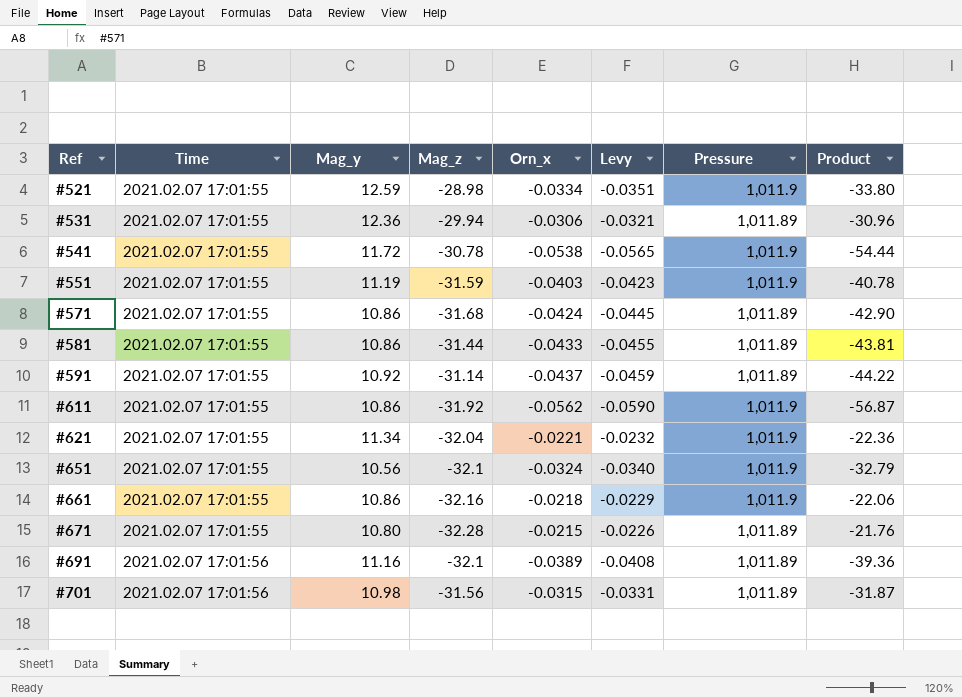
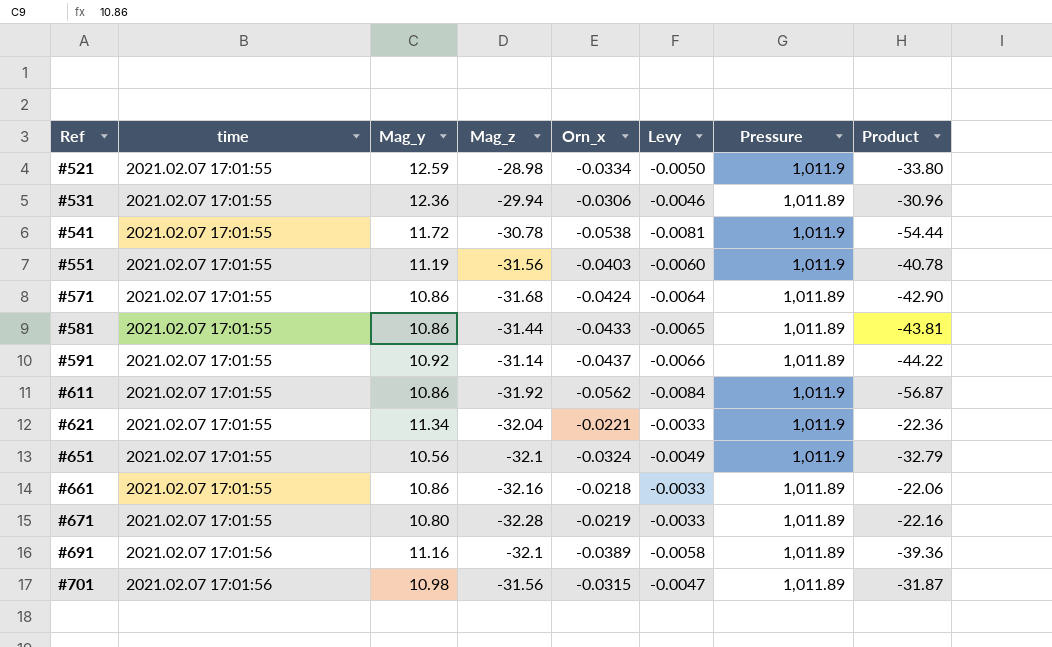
column name: Time -> time
column Levy | formula: [Orn_x] * 1.05 -> [Orn_x] * 0.15
#551 | Mag_z: -31.59 -> -31.56
#661 | Pressure: 1,011.9 -> 1,011.89
#671 | Orn_x: -0.0215 -> -0.0219
#671 | Product: -21.76 -> -22.16

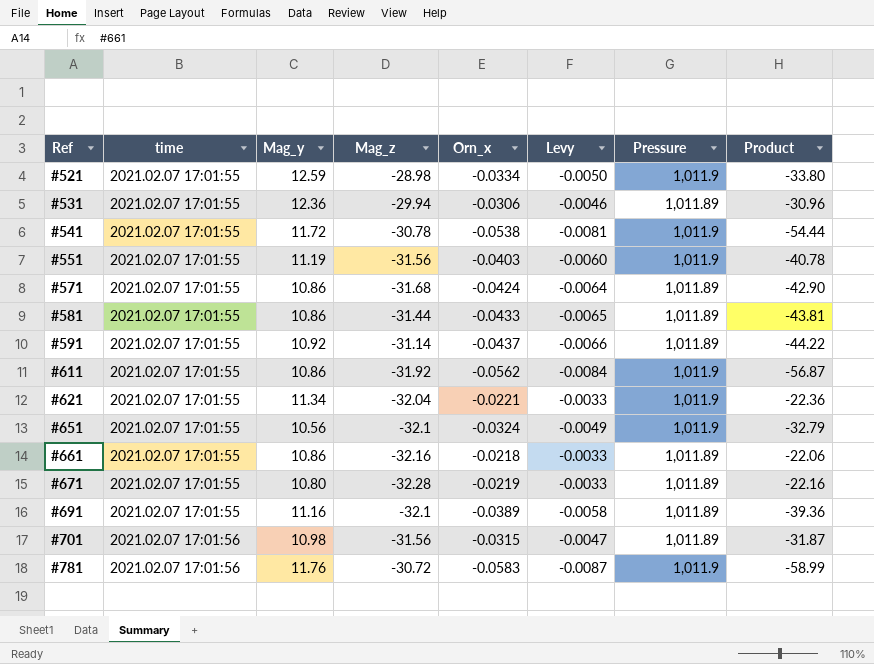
#691 | time: 2021.02.07 17:01:56 -> 2021.02.07 17:01:55
row #781: none -> 2021.02.07 17:01:56 | 11.76 | -30.72 | -0.0583 | -0.0087 | 1,011.9 | -58.99

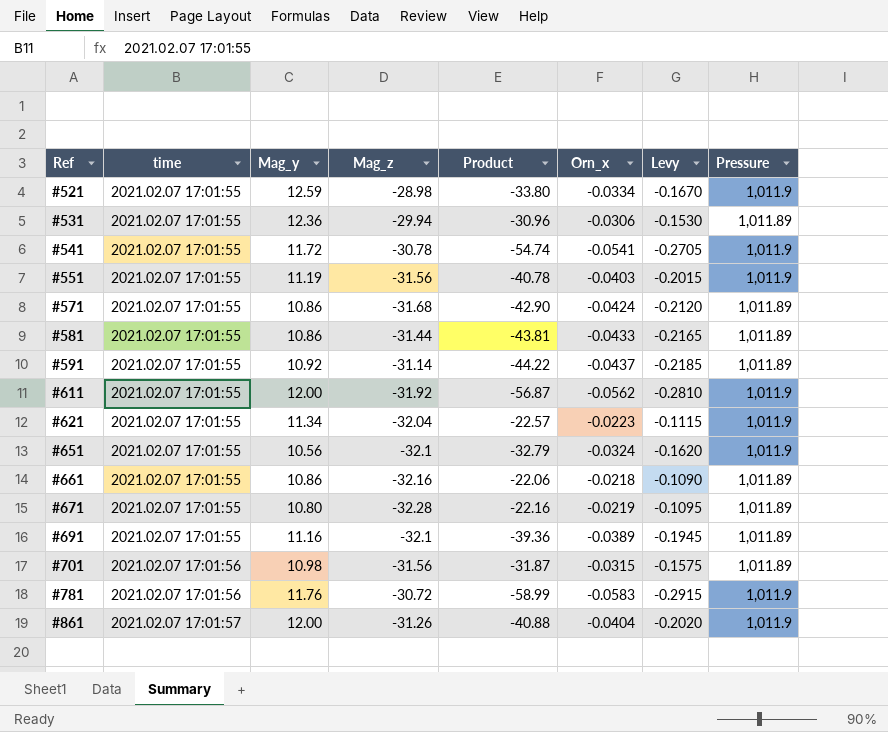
column Product | position: 8 -> 5
column Levy | formula: [Orn_x] * 0.15 -> [Orn_x] * 5
#541 | Product: -54.44 -> -54.74
#541 | Orn_x: -0.0538 -> -0.0541
#611 | Mag_y: 10.86 -> 12.00
#621 | Product: -22.36 -> -22.57
#621 | Orn_x: -0.0221 -> -0.0223
row #861: none -> 2021.02.07 17:01:57 | 12.00 | -31.26 | -40.88 | -0.0404 | -0.2020 | 1,011.9

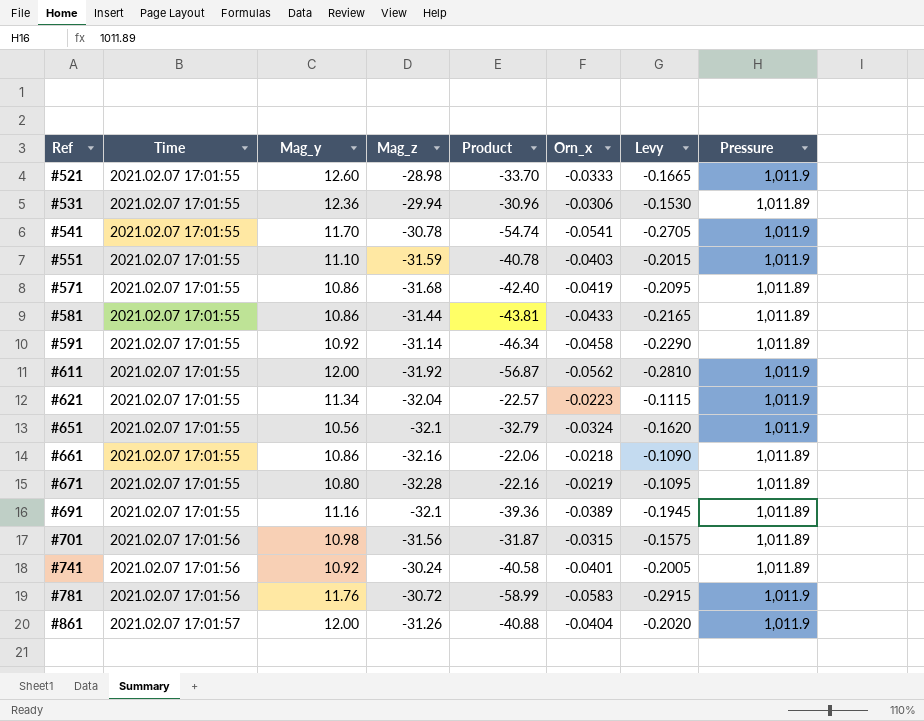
column name: time -> Time
#521 | Mag_y: 12.59 -> 12.60
#521 | Product: -33.80 -> -33.70
#521 | Orn_x: -0.0334 -> -0.0333
#521 | Levy: -0.1670 -> -0.1665
#541 | Mag_y: 11.72 -> 11.70
#551 | Mag_y: 11.19 -> 11.10
#551 | Mag_z: -31.56 -> -31.59
#571 | Product: -42.90 -> -42.40
#571 | Orn_x: -0.0424 -> -0.0419
#571 | Levy: -0.2120 -> -0.2095
#591 | Product: -44.22 -> -46.34
#591 | Orn_x: -0.0437 -> -0.0458
#591 | Levy: -0.2185 -> -0.2290
row #741: none -> 2021.02.07 17:01:56 | 10.92 | -30.24 | -40.58 | -0.0401 | -0.2005 | 1,011.89

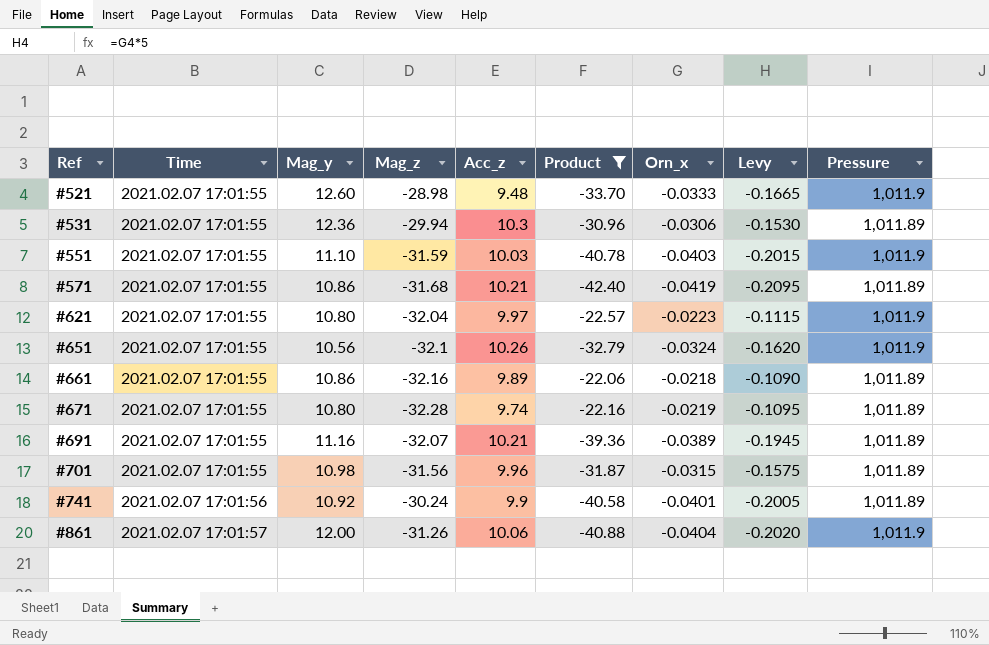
filter: none -> Product >= -42.40
column Acc_z | position: none -> 5
#621 | Mag_y: 11.34 -> 10.80
#691 | Mag_z: -32.1 -> -32.07
#701 | Time: 2021.02.07 17:01:56 -> 2021.02.07 17:01:55

